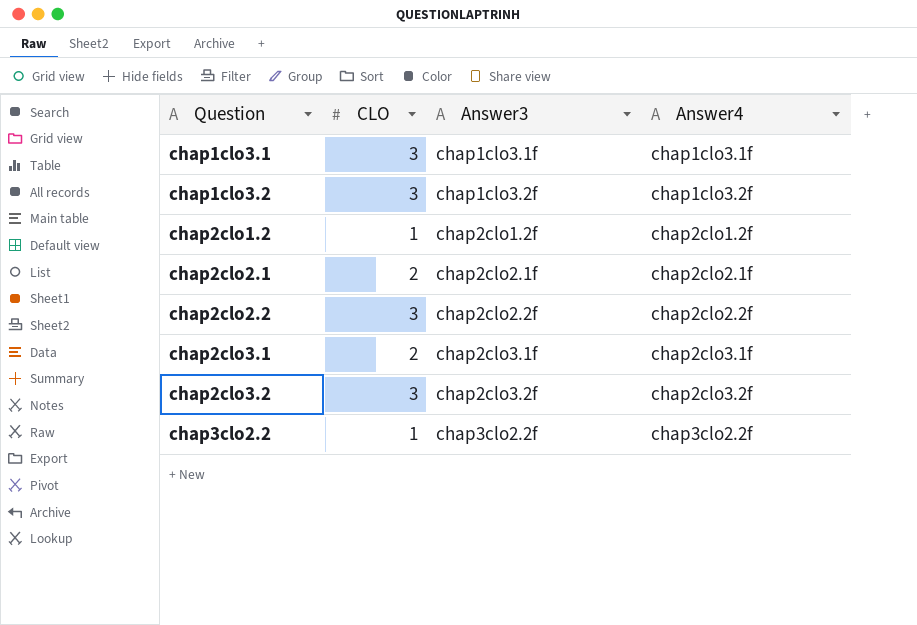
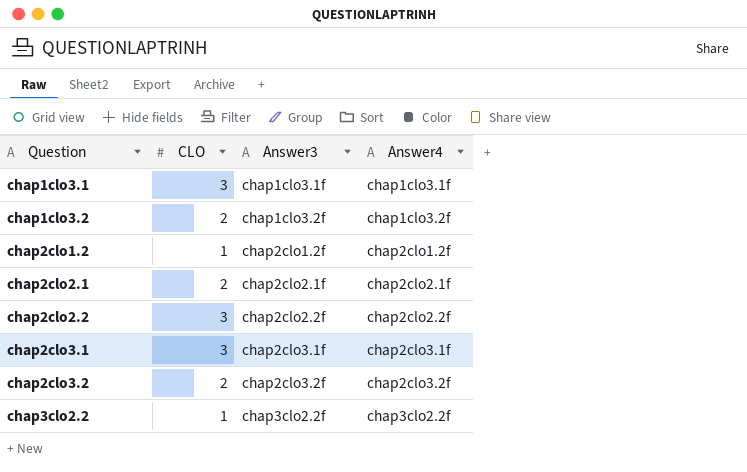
chap1clo3.2 | CLO: 3 -> 2
chap2clo3.1 | CLO: 2 -> 3
chap2clo3.2 | CLO: 3 -> 2

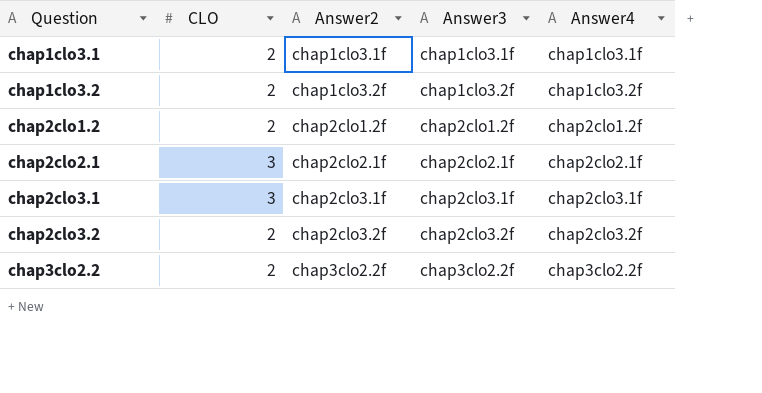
column Answer2 | position: none -> 3
row chap2clo2.2: 3 | chap2clo2.2f | chap2clo2.2f -> none
chap1clo3.1 | CLO: 3 -> 2
chap2clo1.2 | CLO: 1 -> 2
chap2clo2.1 | CLO: 2 -> 3
chap3clo2.2 | CLO: 1 -> 2

